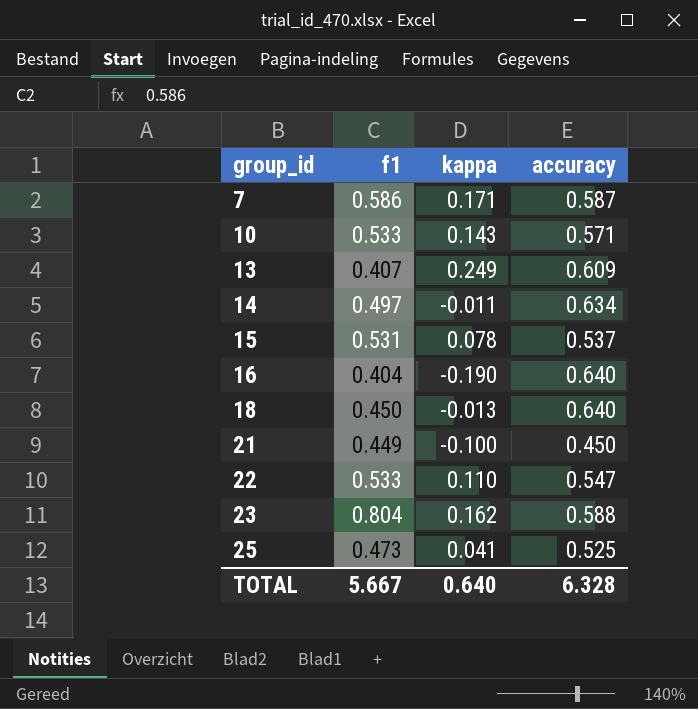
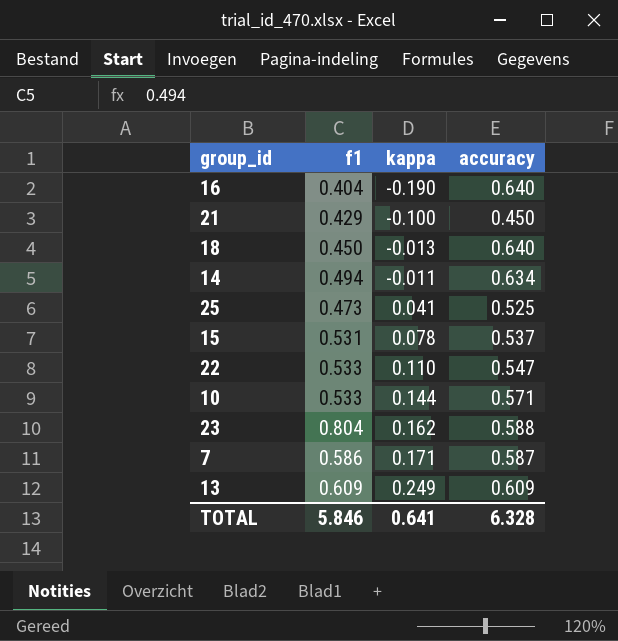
row order: group_id ascending -> kappa ascending
21 | f1: 0.449 -> 0.429
14 | f1: 0.497 -> 0.494
10 | kappa: 0.143 -> 0.144
13 | f1: 0.407 -> 0.609
TOTAL | f1: 5.667 -> 5.846
TOTAL | kappa: 0.640 -> 0.641

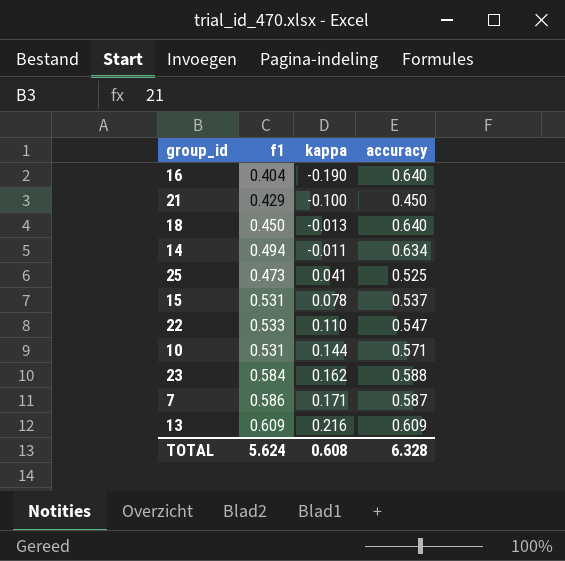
10 | f1: 0.533 -> 0.531
23 | f1: 0.804 -> 0.584
13 | kappa: 0.249 -> 0.216
TOTAL | f1: 5.846 -> 5.624
TOTAL | kappa: 0.641 -> 0.608

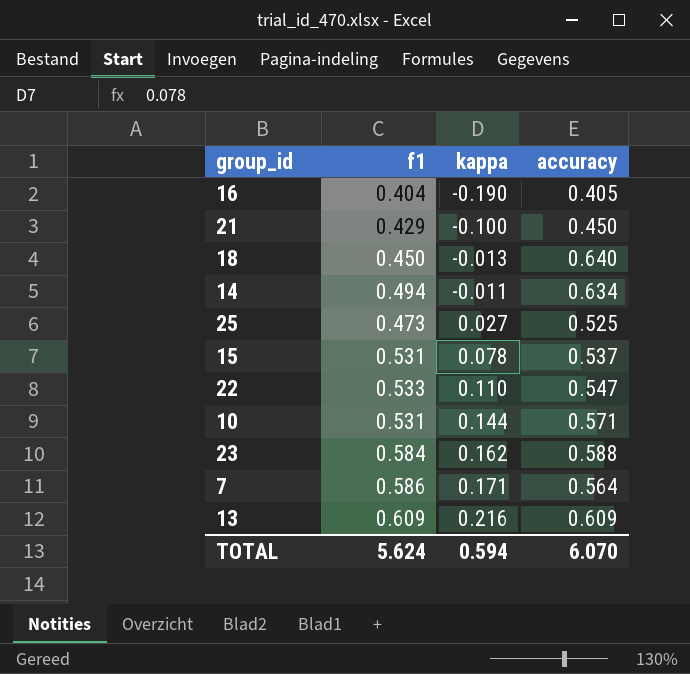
16 | accuracy: 0.640 -> 0.405
25 | kappa: 0.041 -> 0.027
7 | accuracy: 0.587 -> 0.564
TOTAL | kappa: 0.608 -> 0.594
TOTAL | accuracy: 6.328 -> 6.070

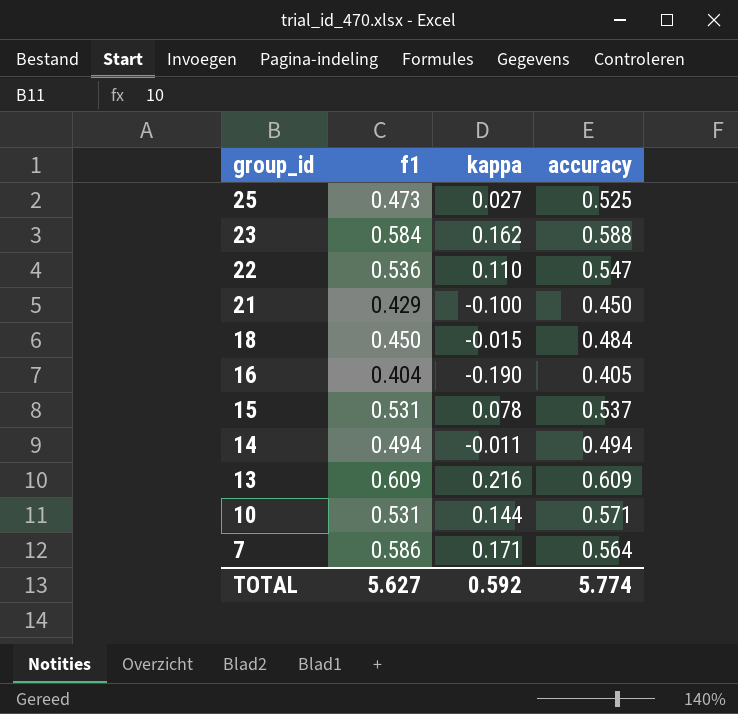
row order: kappa ascending -> group_id descending
22 | f1: 0.533 -> 0.536
18 | kappa: -0.013 -> -0.015
18 | accuracy: 0.640 -> 0.484
14 | accuracy: 0.634 -> 0.494
TOTAL | f1: 5.624 -> 5.627
TOTAL | kappa: 0.594 -> 0.592
TOTAL | accuracy: 6.070 -> 5.774

